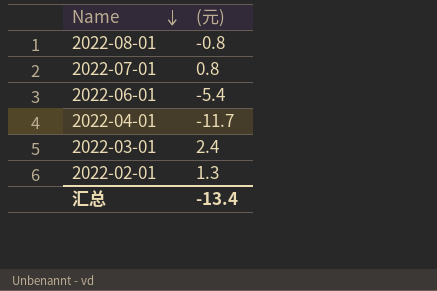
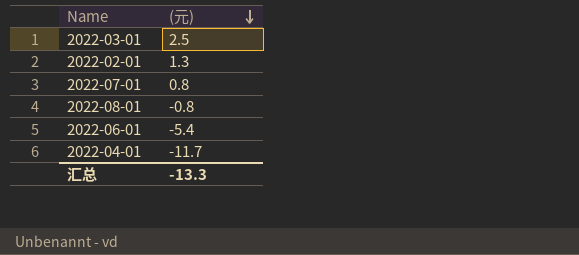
row order: Name descending -> (元) descending
2022-03-01 | (元): 2.4 -> 2.5
汇总 | (元): -13.4 -> -13.3

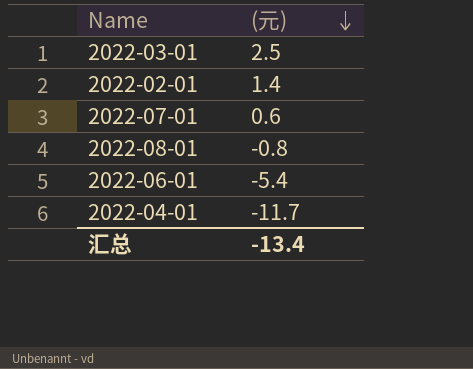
2022-02-01 | (元): 1.3 -> 1.4
2022-07-01 | (元): 0.8 -> 0.6
汇总 | (元): -13.3 -> -13.4

